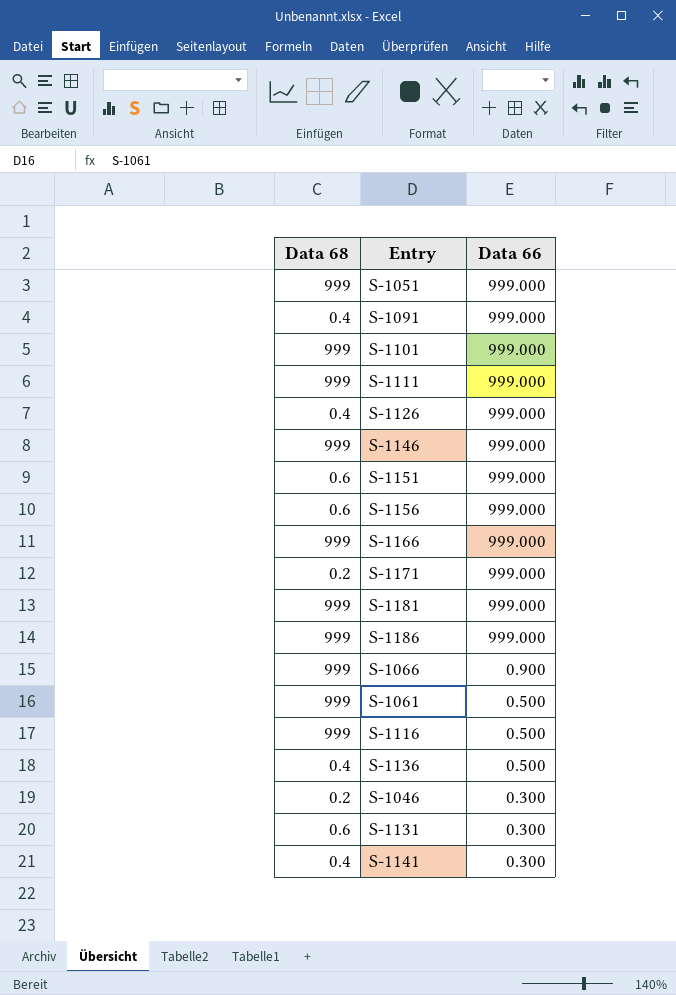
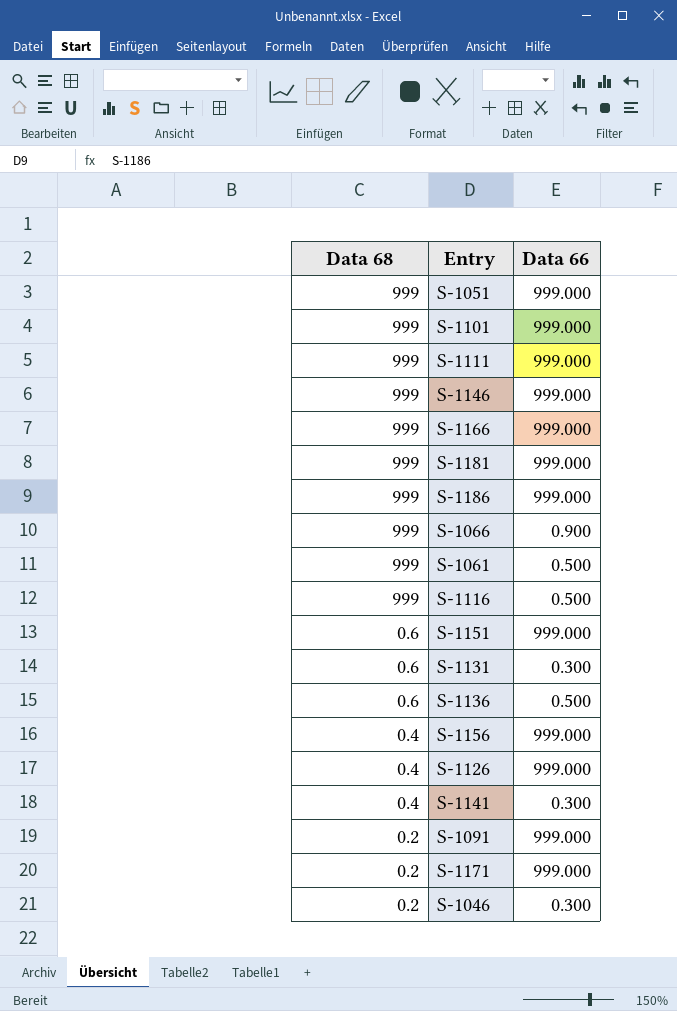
row order: Data 66 descending -> Data 68 descending
S-1136 | Data 68: 0.4 -> 0.6
S-1156 | Data 68: 0.6 -> 0.4
S-1091 | Data 68: 0.4 -> 0.2

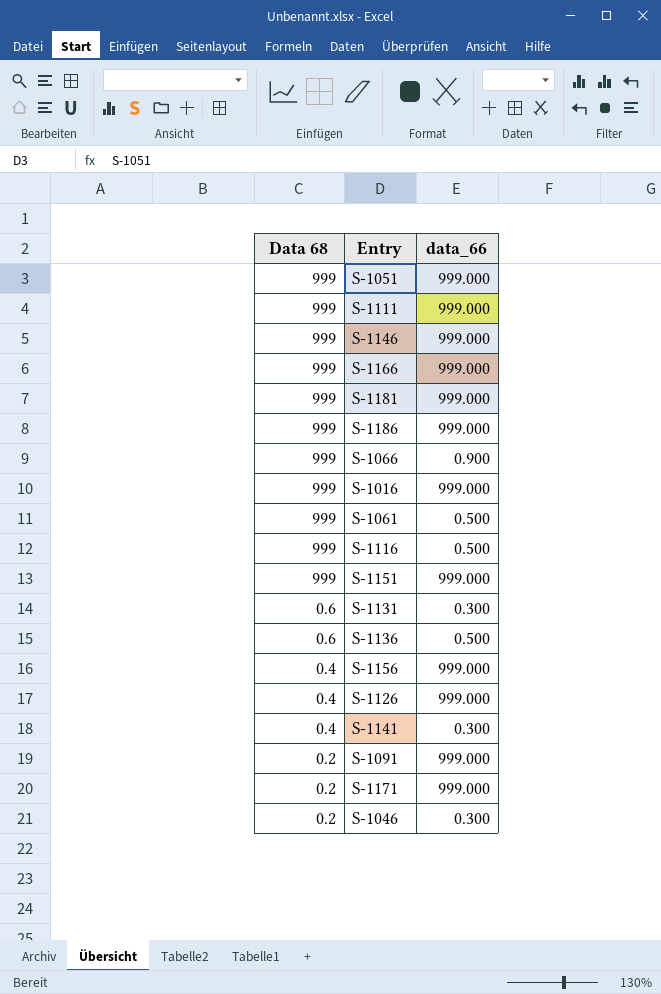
column name: Data 66 -> data_66
row S-1101: 999 | 999.000 -> none
row S-1016: none -> 999 | 999.000
S-1151 | Data 68: 0.6 -> 999

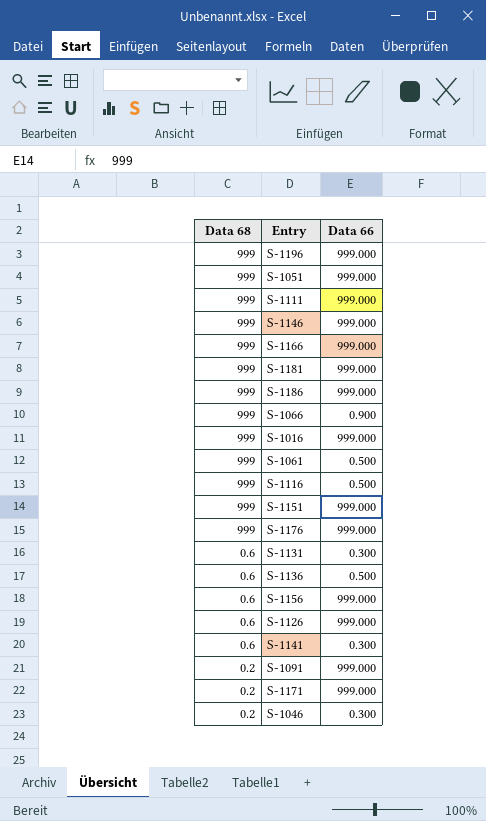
column name: data_66 -> Data 66
row S-1196: none -> 999 | 999.000
row S-1176: none -> 999 | 999.000
S-1156 | Data 68: 0.4 -> 0.6
S-1126 | Data 68: 0.4 -> 0.6
S-1141 | Data 68: 0.4 -> 0.6

